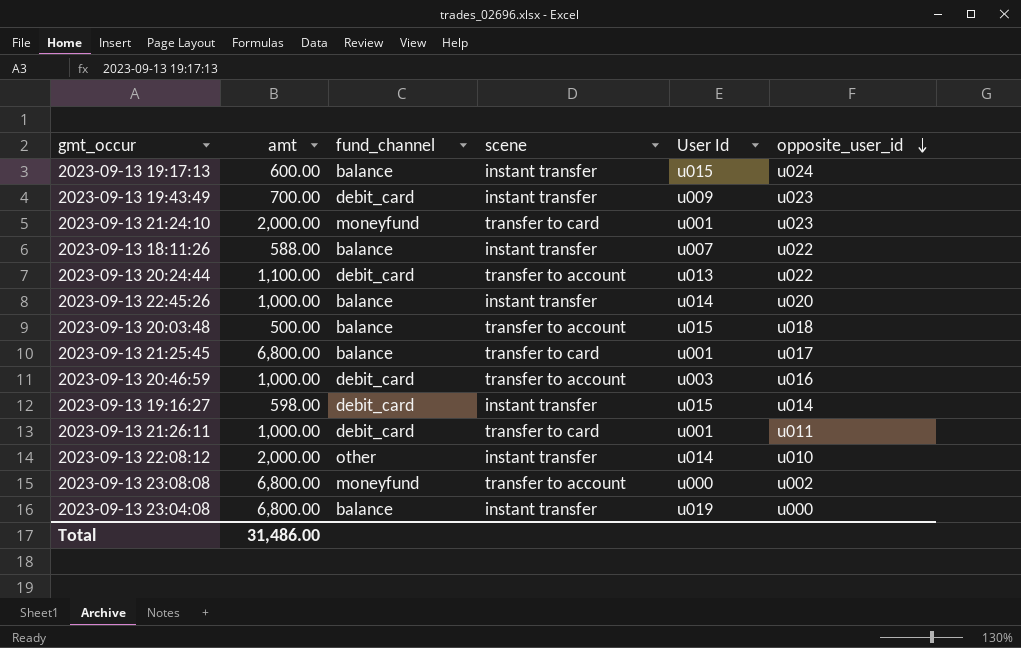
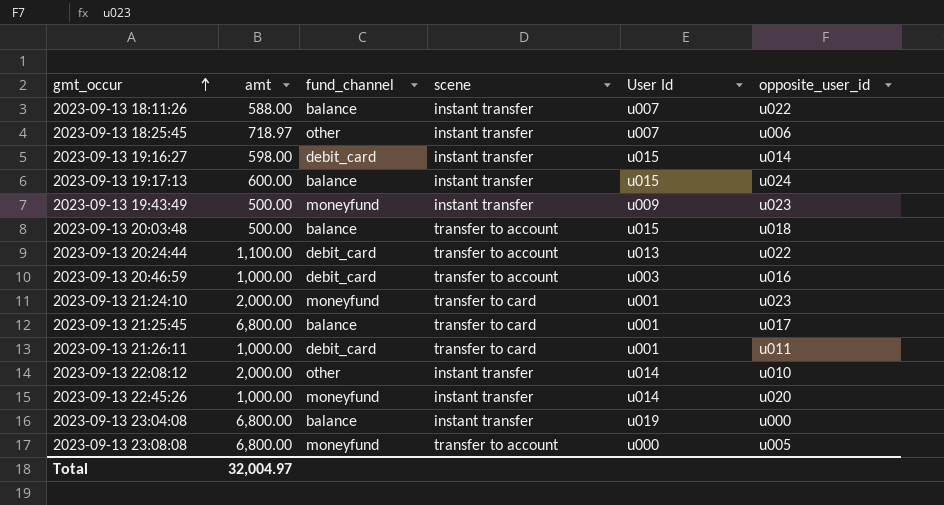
row order: opposite_user_id descending -> gmt_occur ascending
row 2023-09-13 18:25:45: none -> 718.97 | other | instant transfer | u007 | u006
2023-09-13 19:43:49 | amt: 700.00 -> 500.00
2023-09-13 19:43:49 | fund_channel: debit_card -> moneyfund
2023-09-13 22:45:26 | fund_channel: balance -> moneyfund
2023-09-13 23:08:08 | opposite_user_id: u002 -> u005
Total | amt: 31,486.00 -> 32,004.97

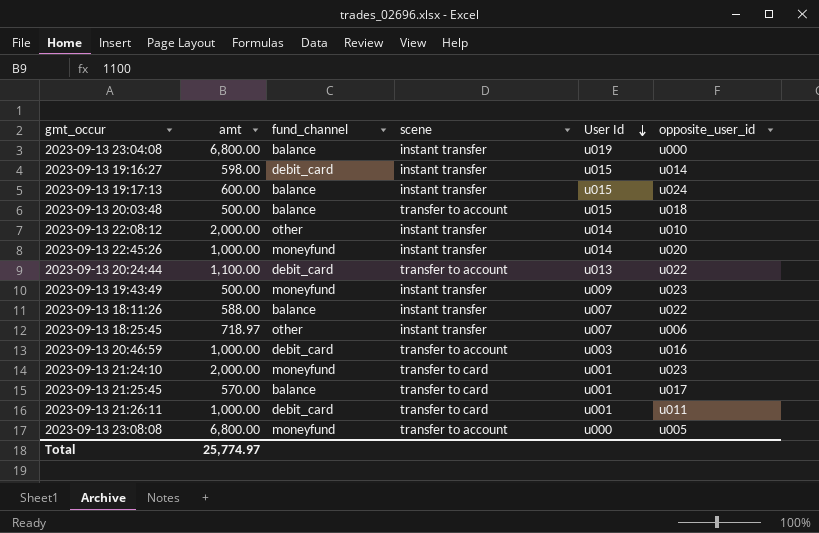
row order: gmt_occur ascending -> User Id descending
2023-09-13 21:25:45 | amt: 6,800.00 -> 570.00
Total | amt: 32,004.97 -> 25,774.97

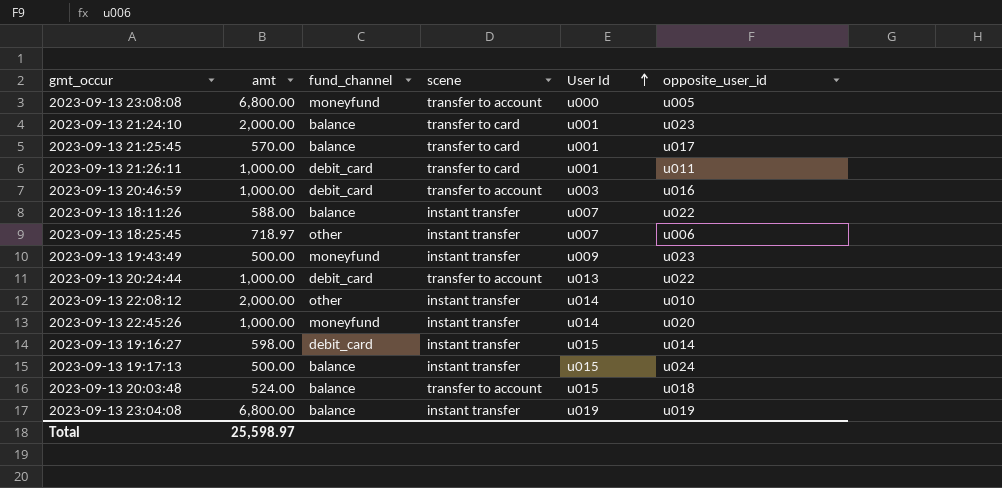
row order: User Id descending -> User Id ascending
2023-09-13 21:24:10 | fund_channel: moneyfund -> balance
2023-09-13 20:24:44 | amt: 1,100.00 -> 1,000.00
2023-09-13 19:17:13 | amt: 600.00 -> 500.00
2023-09-13 20:03:48 | amt: 500.00 -> 524.00
2023-09-13 23:04:08 | opposite_user_id: u000 -> u019
Total | amt: 25,774.97 -> 25,598.97

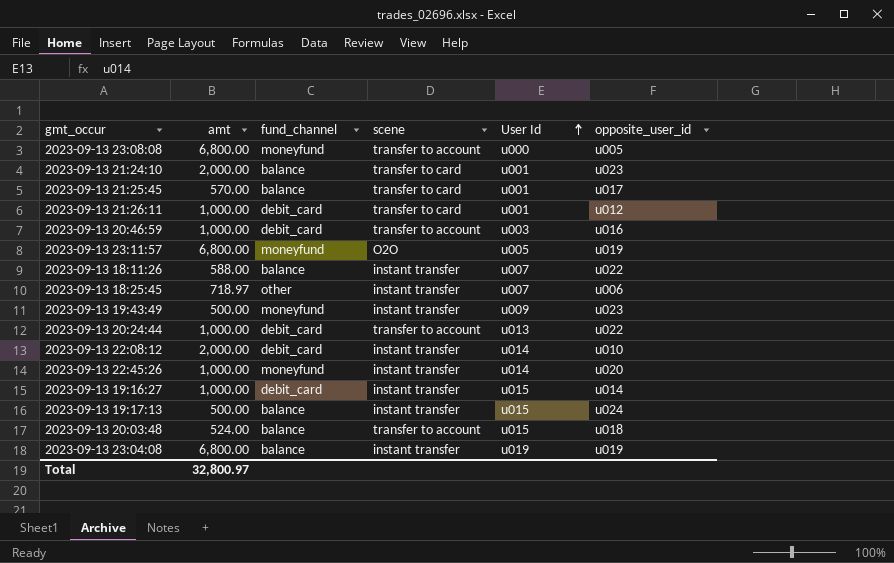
2023-09-13 21:26:11 | opposite_user_id: u011 -> u012
row 2023-09-13 23:11:57: none -> 6,800.00 | moneyfund | O2O | u005 | u019
2023-09-13 22:08:12 | fund_channel: other -> debit_card
2023-09-13 19:16:27 | amt: 598.00 -> 1,000.00
Total | amt: 25,598.97 -> 32,800.97

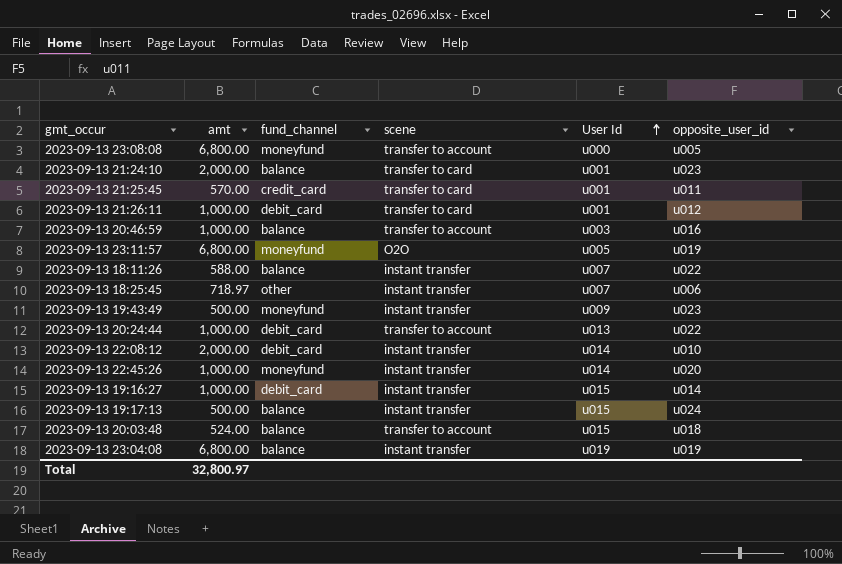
2023-09-13 21:25:45 | fund_channel: balance -> credit_card
2023-09-13 21:25:45 | opposite_user_id: u017 -> u011
2023-09-13 20:46:59 | fund_channel: debit_card -> balance

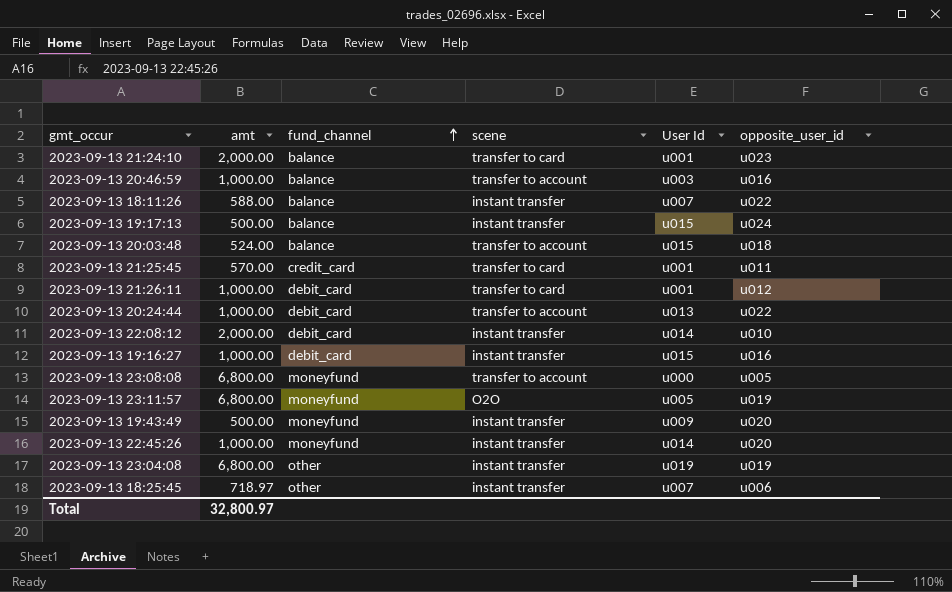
row order: User Id ascending -> fund_channel ascending
2023-09-13 19:16:27 | opposite_user_id: u014 -> u016
2023-09-13 19:43:49 | opposite_user_id: u023 -> u020
2023-09-13 23:04:08 | fund_channel: balance -> other

